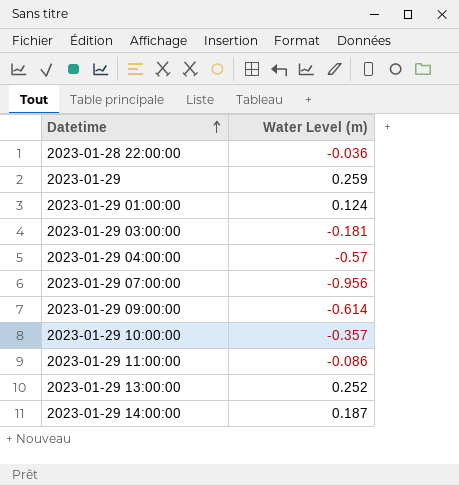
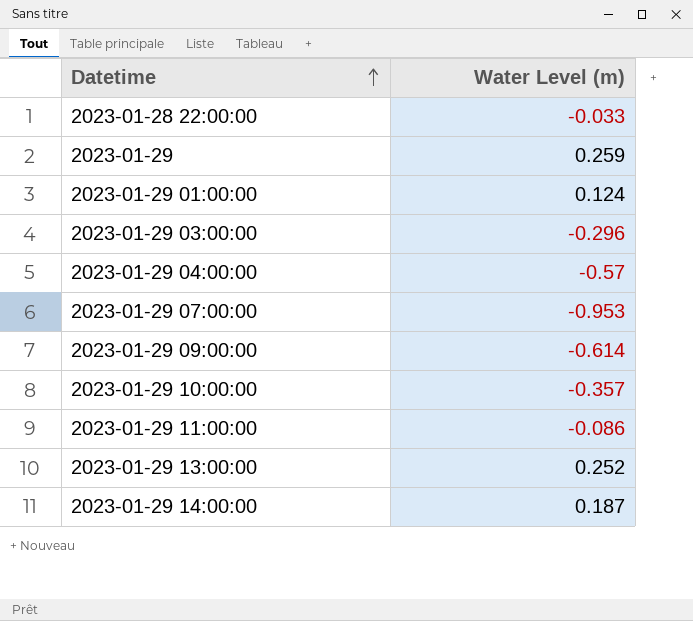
2023-01-28 22:00:00 | Water Level (m): -0.036 -> -0.033
2023-01-29 03:00:00 | Water Level (m): -0.181 -> -0.296
2023-01-29 07:00:00 | Water Level (m): -0.956 -> -0.953

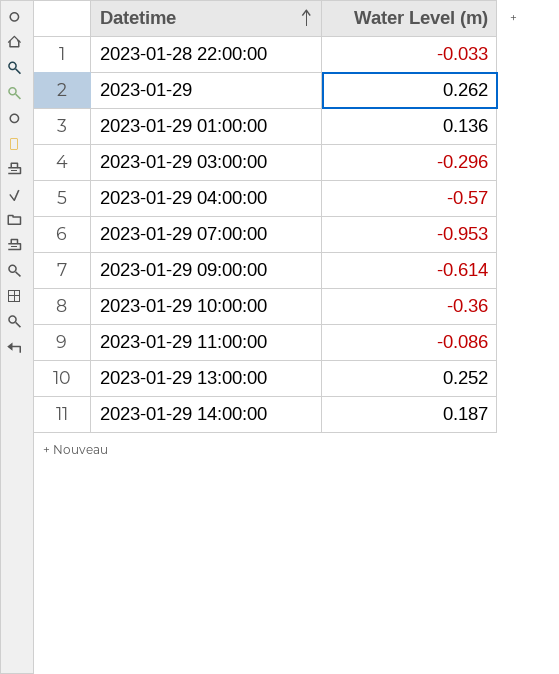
2023-01-29 | Water Level (m): 0.259 -> 0.262
2023-01-29 01:00:00 | Water Level (m): 0.124 -> 0.136
2023-01-29 10:00:00 | Water Level (m): -0.357 -> -0.36

